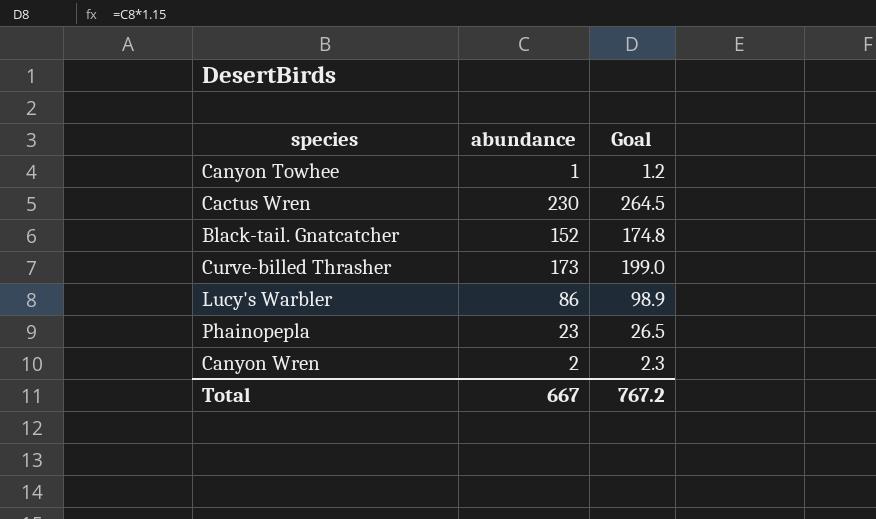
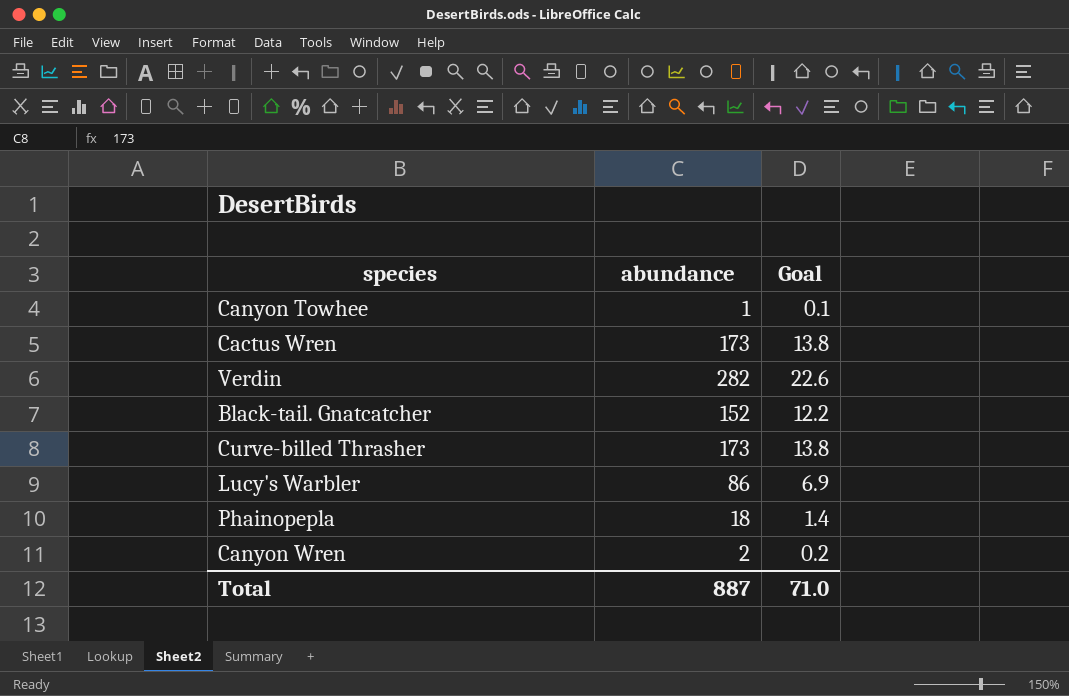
column Goal | formula: [abundance] * 1.15 -> [abundance] * 0.08
Cactus Wren | abundance: 230 -> 173
row Verdin: none -> 282 | 22.6
Phainopepla | abundance: 23 -> 18
Total | abundance: 667 -> 887
Total | Goal: 767.2 -> 71.0

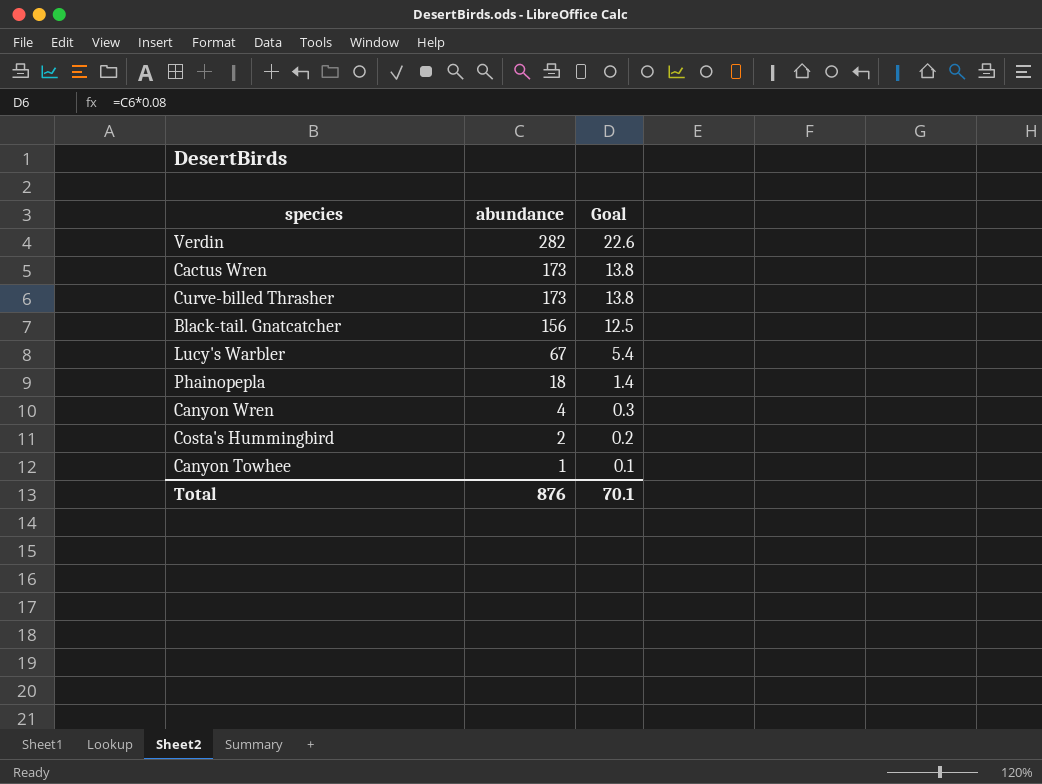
row order: none -> abundance descending
Black-tail. Gnatcatcher | abundance: 152 -> 156
Black-tail. Gnatcatcher | Goal: 12.2 -> 12.5
Lucy's Warbler | abundance: 86 -> 67
Lucy's Warbler | Goal: 6.9 -> 5.4
Canyon Wren | abundance: 2 -> 4
Canyon Wren | Goal: 0.2 -> 0.3
row Costa's Hummingbird: none -> 2 | 0.2
Total | abundance: 887 -> 876
Total | Goal: 71.0 -> 70.1

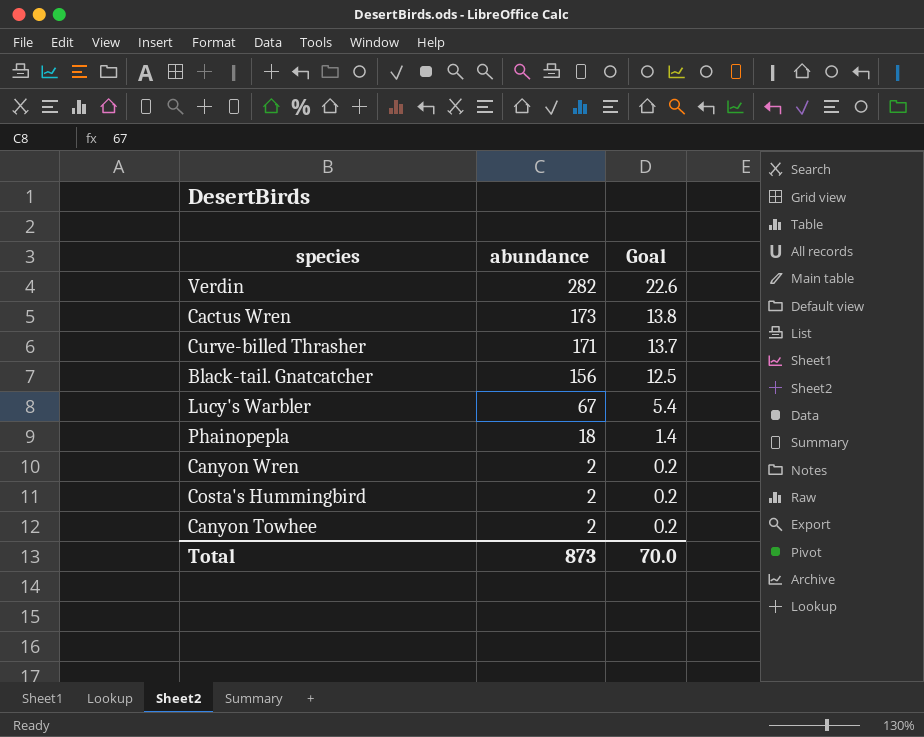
Curve-billed Thrasher | abundance: 173 -> 171
Curve-billed Thrasher | Goal: 13.8 -> 13.7
Canyon Wren | abundance: 4 -> 2
Canyon Wren | Goal: 0.3 -> 0.2
Canyon Towhee | abundance: 1 -> 2
Canyon Towhee | Goal: 0.1 -> 0.2
Total | abundance: 876 -> 873
Total | Goal: 70.1 -> 70.0

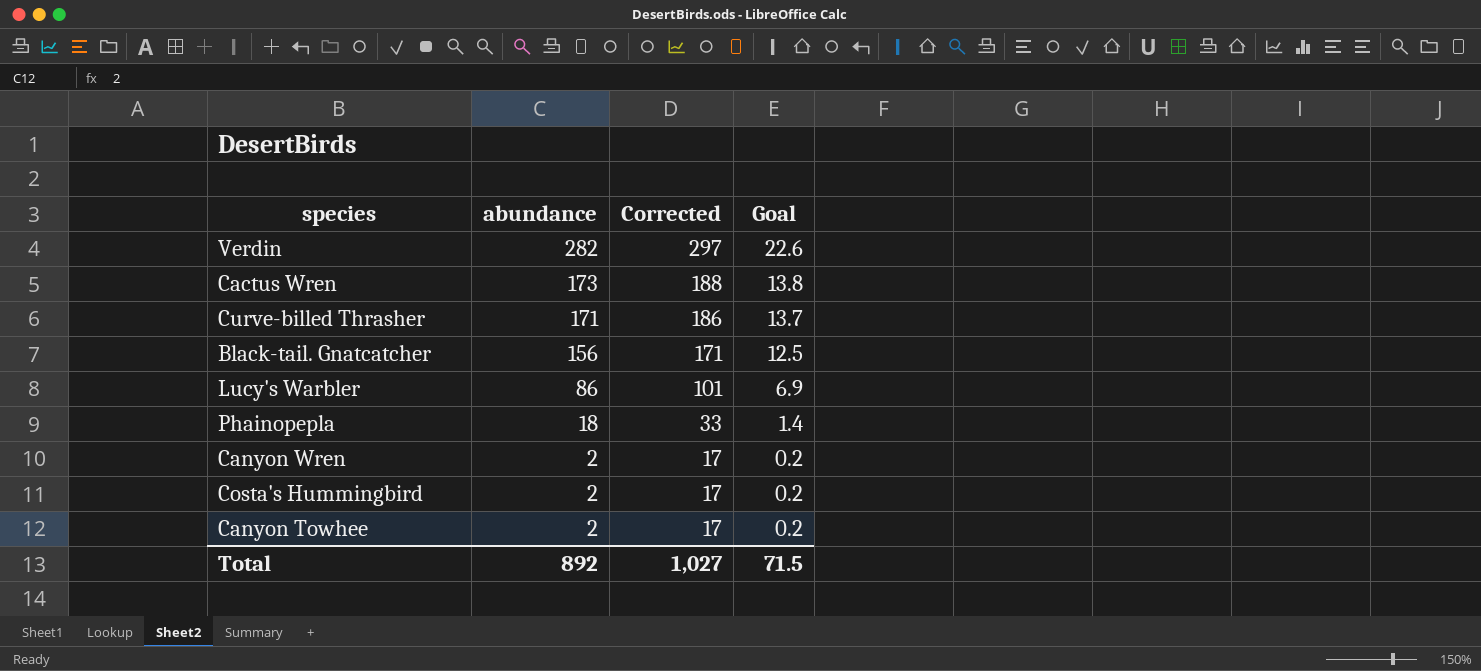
column Corrected | formula: none -> [abundance] + 15
Lucy's Warbler | abundance: 67 -> 86
Lucy's Warbler | Goal: 5.4 -> 6.9
Total | abundance: 873 -> 892
Total | Goal: 70.0 -> 71.5

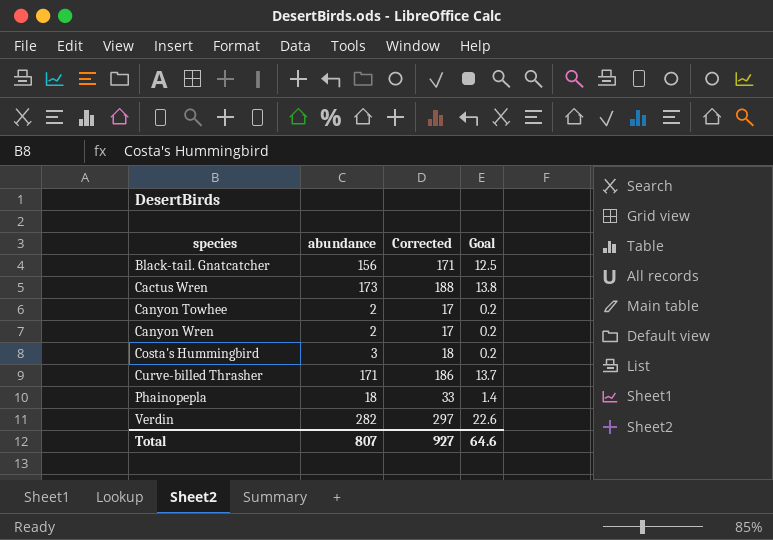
row order: abundance descending -> species ascending
row Lucy's Warbler: 86 | 101 | 6.9 -> none
Costa's Hummingbird | abundance: 2 -> 3
Costa's Hummingbird | Corrected: 17 -> 18
Total | abundance: 892 -> 807
Total | Corrected: 1,027 -> 927
Total | Goal: 71.5 -> 64.6

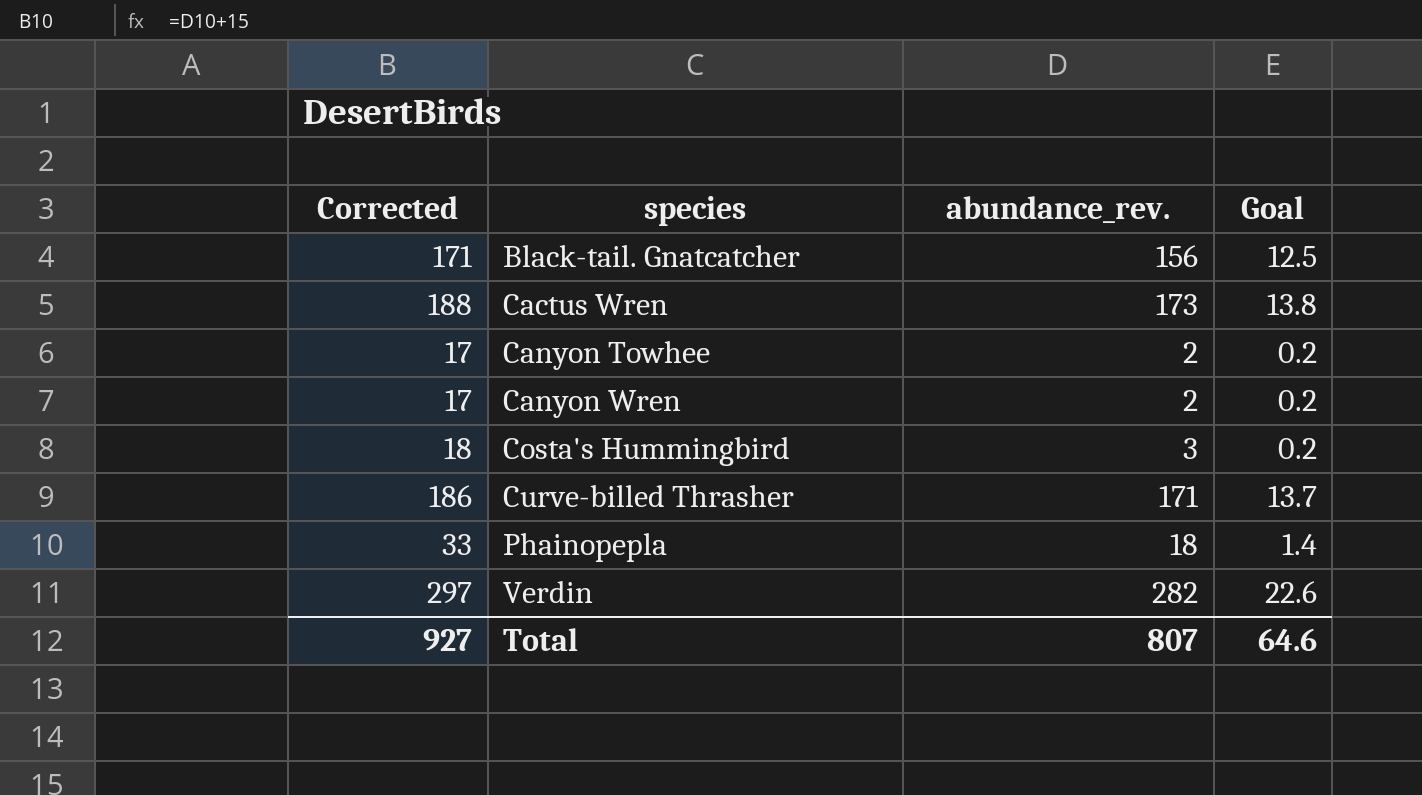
column Corrected | position: 3 -> 1
column name: abundance -> abundance_rev.

